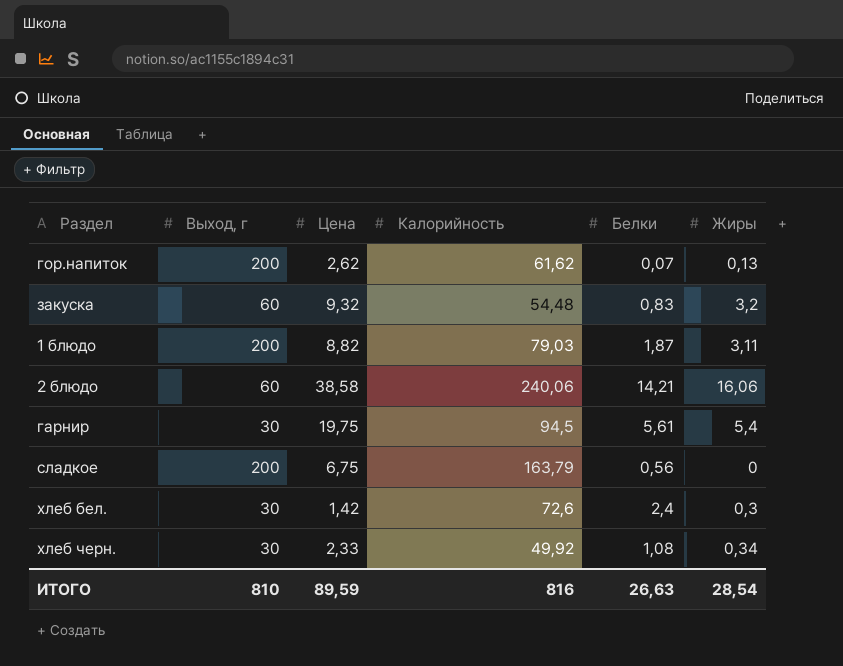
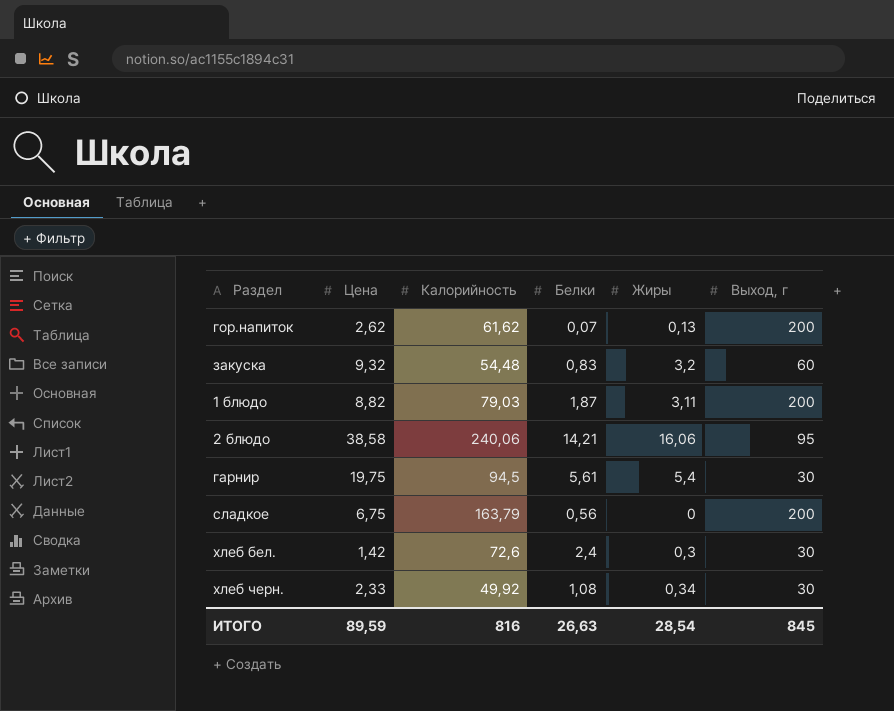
column Выход, г | position: 2 -> 6
2 блюдо | Выход, г: 60 -> 95
ИТОГО | Выход, г: 810 -> 845

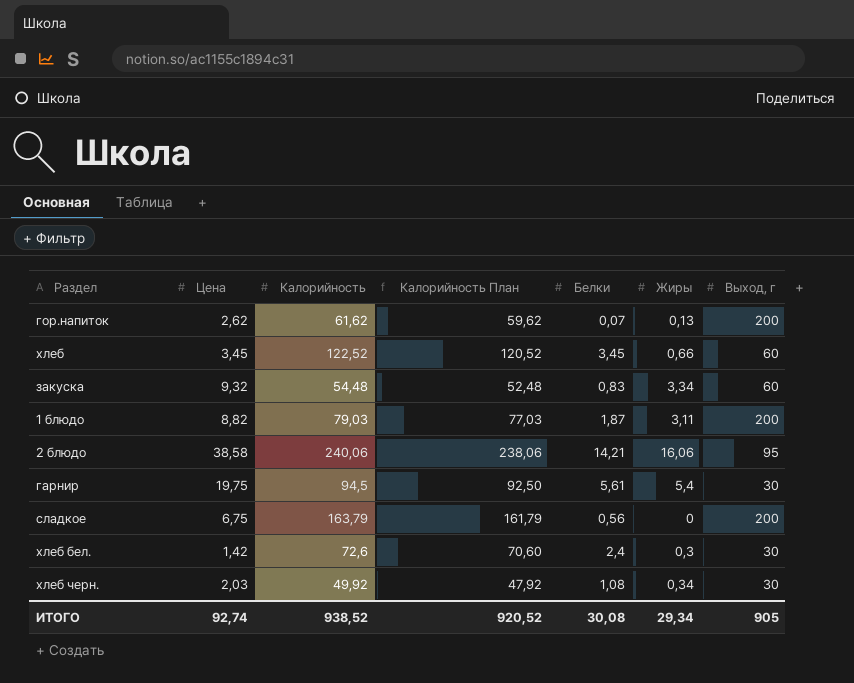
column Калорийность План | formula: none -> [Калорийность] - 2
row хлеб: none -> 3,45 | 122,52 | 120,52 | 3,45 | 0,66 | 60
закуска | Жиры: 3,2 -> 3,34
хлеб черн. | Цена: 2,33 -> 2,03
ИТОГО | Цена: 89,59 -> 92,74
ИТОГО | Калорийность: 816 -> 938,52
ИТОГО | Белки: 26,63 -> 30,08
ИТОГО | Жиры: 28,54 -> 29,34
ИТОГО | Выход, г: 845 -> 905

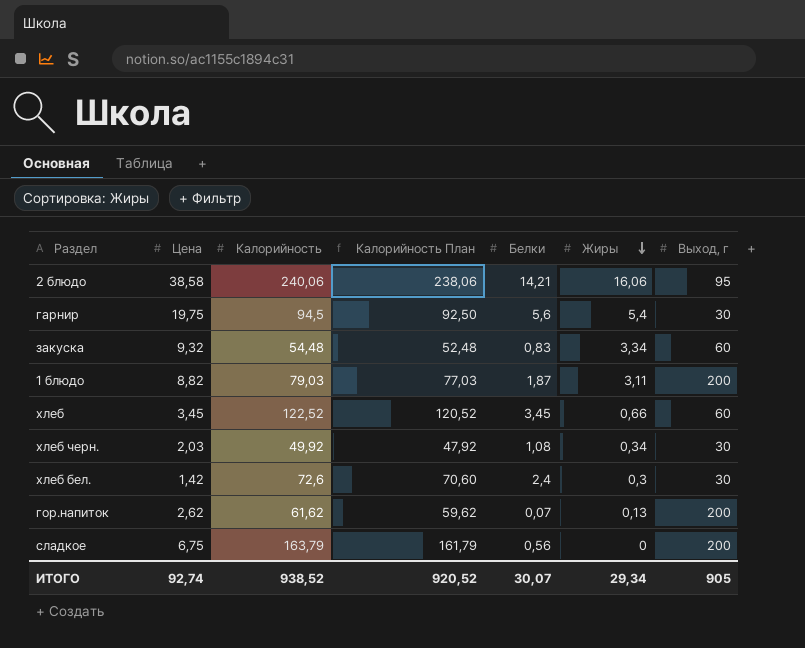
row order: none -> Жиры descending
гарнир | Белки: 5,61 -> 5,6
ИТОГО | Белки: 30,08 -> 30,07

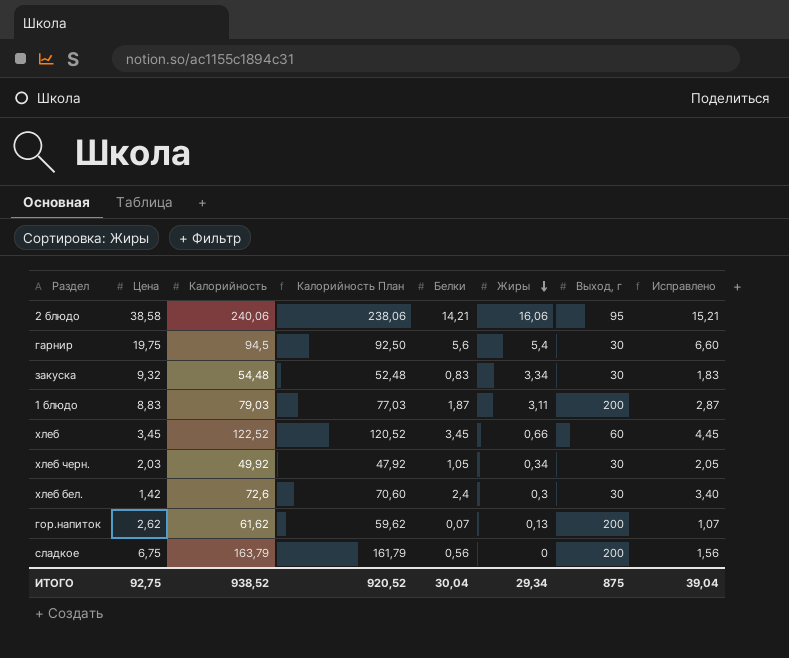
column Исправлено | formula: none -> [Белки] + 1
закуска | Выход, г: 60 -> 30
1 блюдо | Цена: 8,82 -> 8,83
хлеб черн. | Белки: 1,08 -> 1,05
ИТОГО | Цена: 92,74 -> 92,75
ИТОГО | Белки: 30,07 -> 30,04
ИТОГО | Выход, г: 905 -> 875

